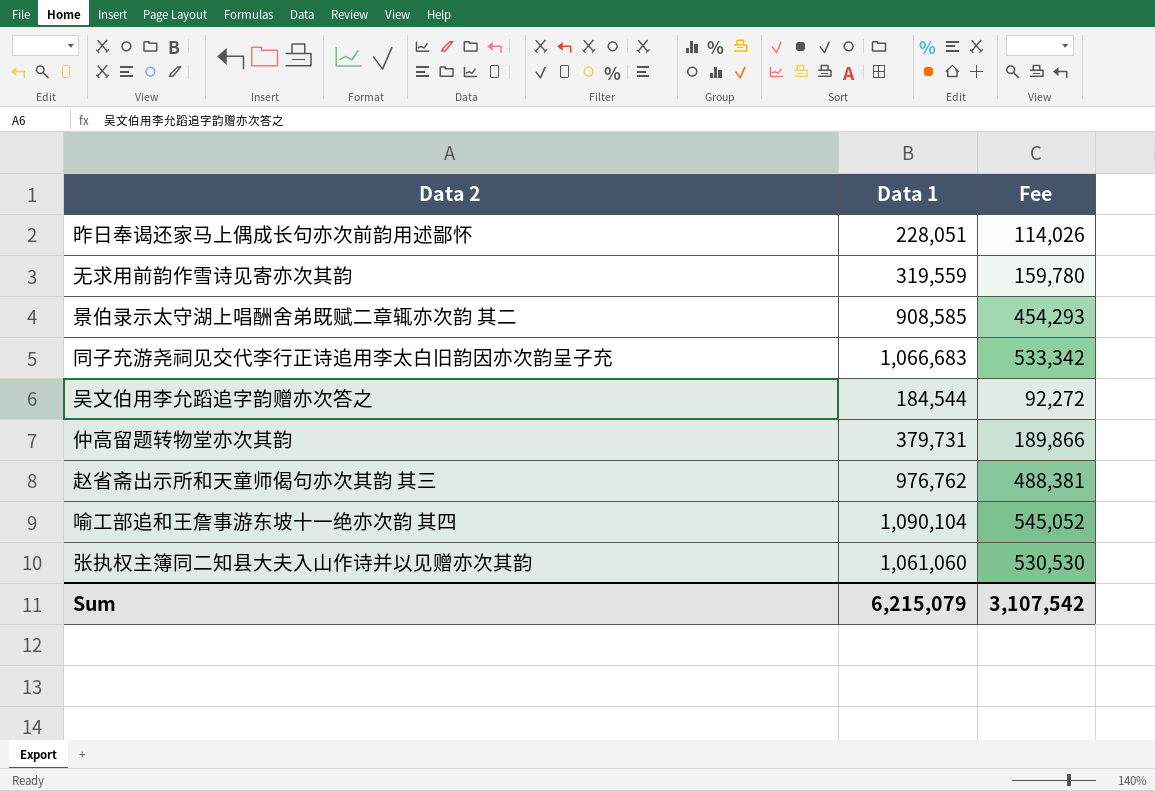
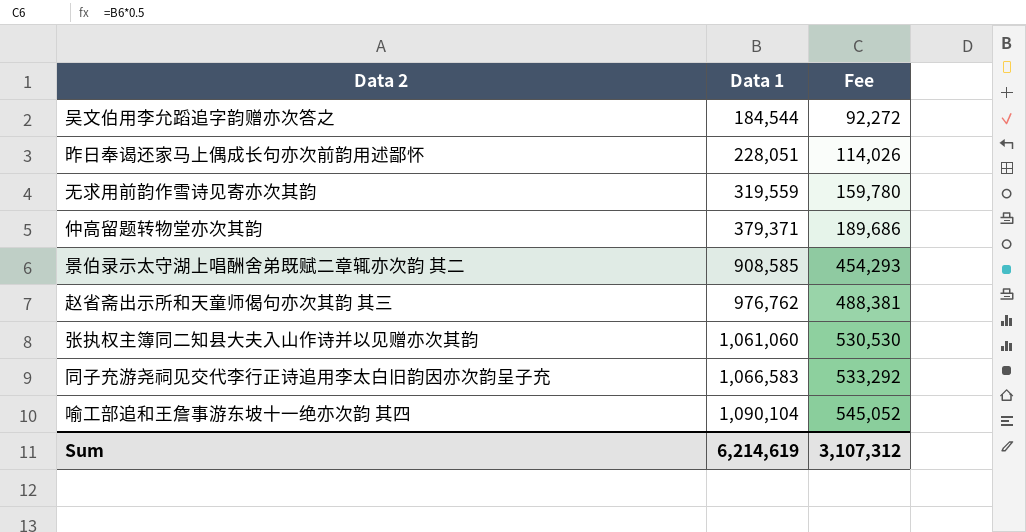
row order: none -> Data 1 ascending
仲高留题转物堂亦次其韵 | Data 1: 379,731 -> 379,371
仲高留题转物堂亦次其韵 | Fee: 189,866 -> 189,686
同子充游尧祠见交代李行正诗追用李太白旧韵因亦次韵呈子充 | Data 1: 1,066,683 -> 1,066,583
同子充游尧祠见交代李行正诗追用李太白旧韵因亦次韵呈子充 | Fee: 533,342 -> 533,292
Sum | Data 1: 6,215,079 -> 6,214,619
Sum | Fee: 3,107,542 -> 3,107,312

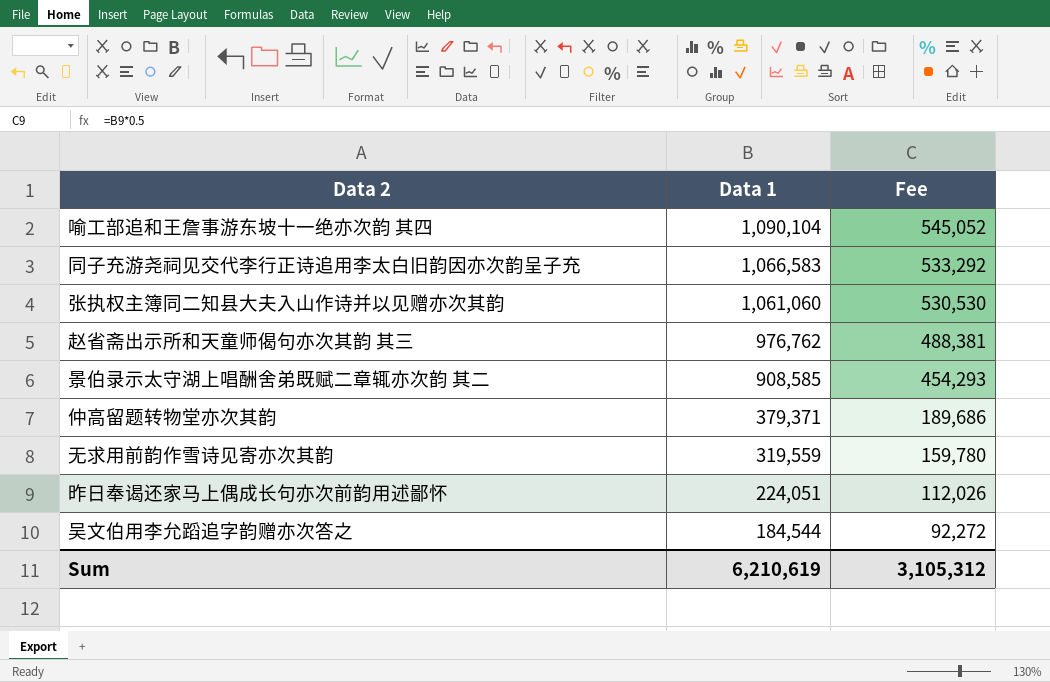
row order: Data 1 ascending -> Data 1 descending
昨日奉谒还家马上偶成长句亦次前韵用述鄙怀 | Data 1: 228,051 -> 224,051
昨日奉谒还家马上偶成长句亦次前韵用述鄙怀 | Fee: 114,026 -> 112,026
Sum | Data 1: 6,214,619 -> 6,210,619
Sum | Fee: 3,107,312 -> 3,105,312

